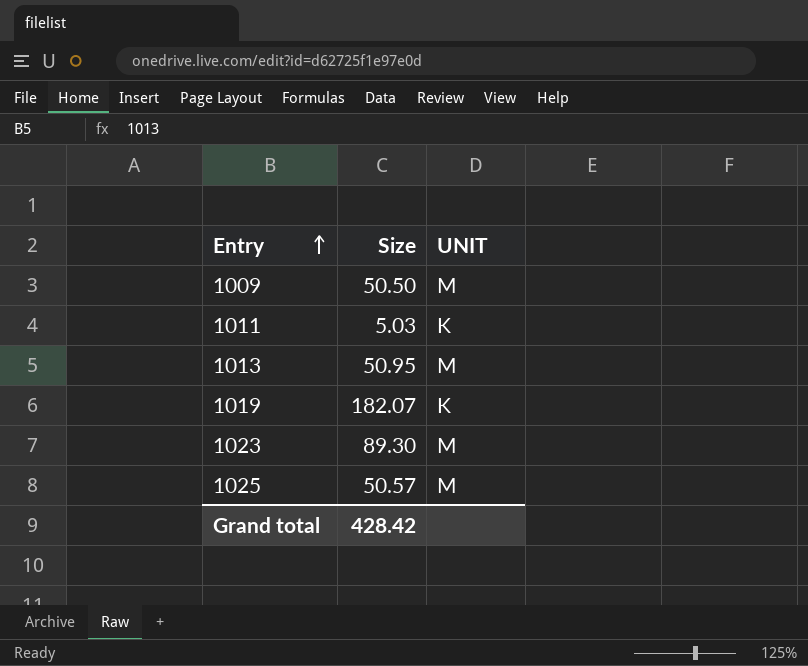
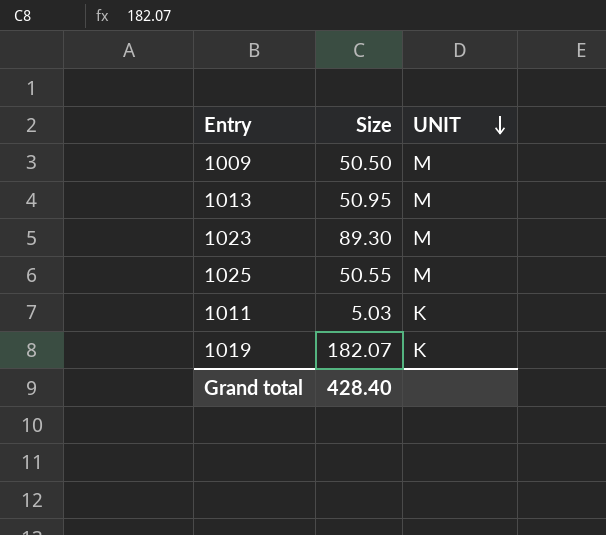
row order: Entry ascending -> UNIT descending
1025 | Size: 50.57 -> 50.55
Grand total | Size: 428.42 -> 428.40

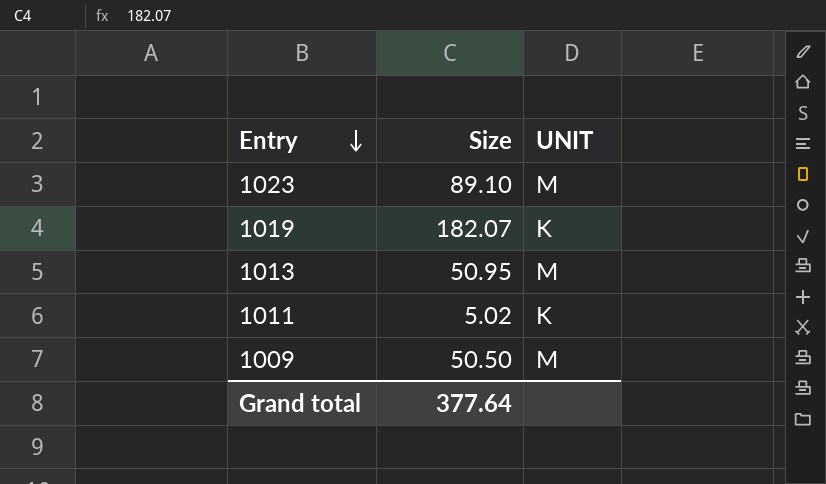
row order: UNIT descending -> Entry descending
row 1025: 50.55 | M -> none
1023 | Size: 89.30 -> 89.10
1011 | Size: 5.03 -> 5.02
Grand total | Size: 428.40 -> 377.64

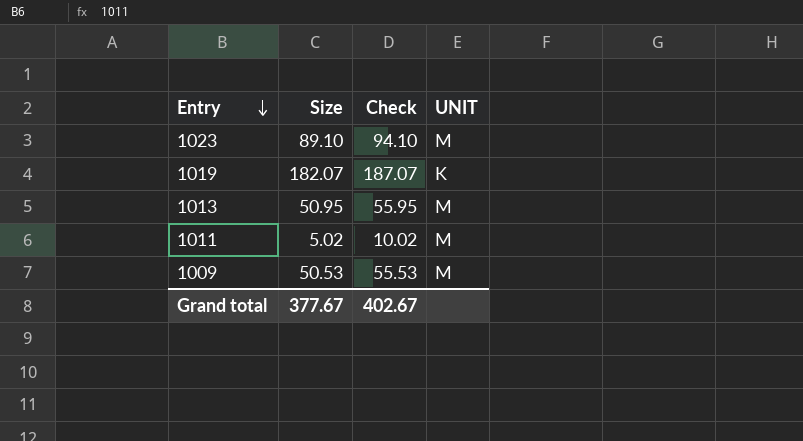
column Check | formula: none -> [Size] + 5
1011 | UNIT: K -> M
1009 | Size: 50.50 -> 50.53
Grand total | Size: 377.64 -> 377.67

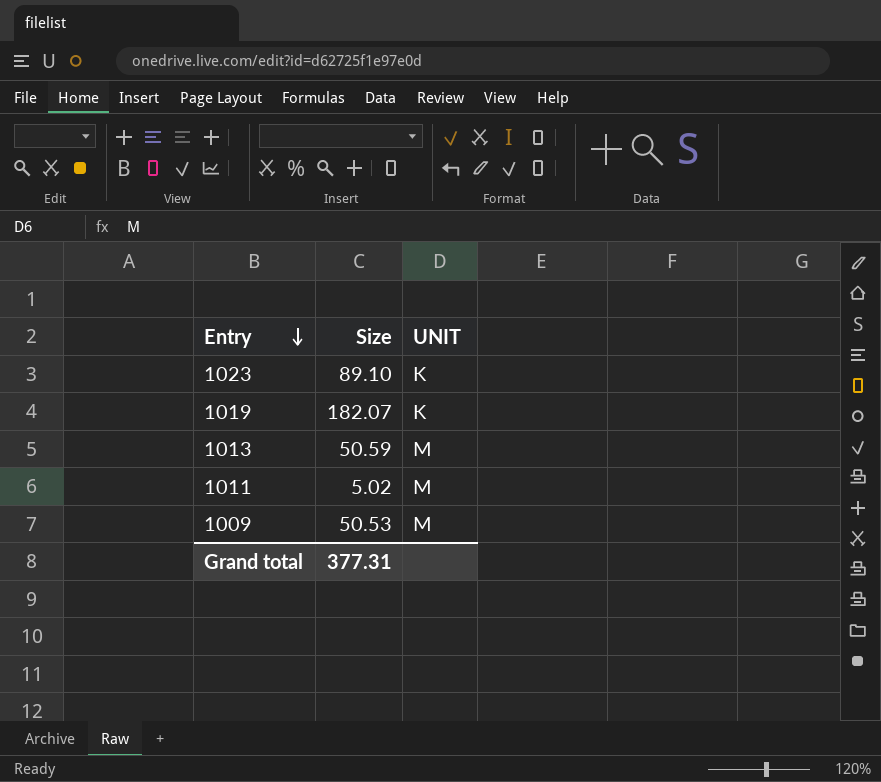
column Check | formula: [Size] + 5 -> none
1023 | UNIT: M -> K
1013 | Size: 50.95 -> 50.59
Grand total | Size: 377.67 -> 377.31

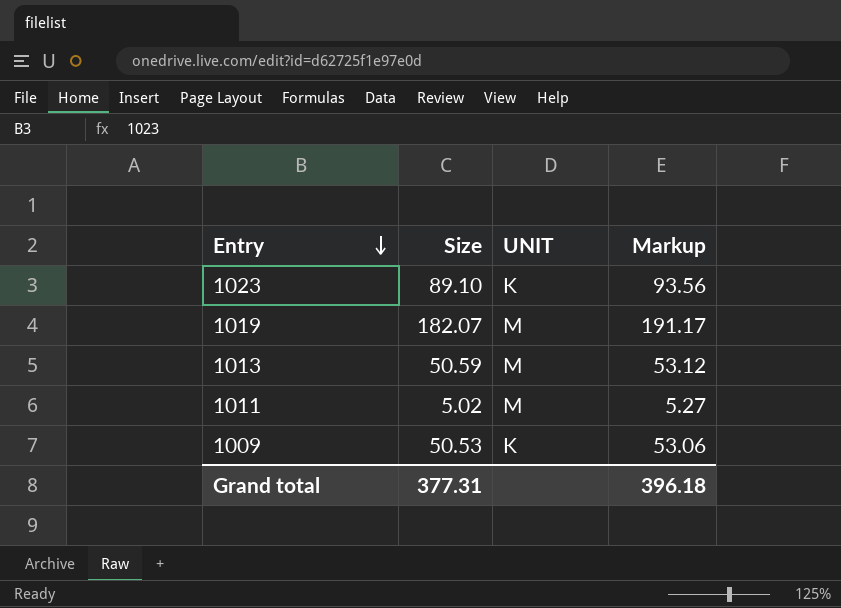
column Markup | formula: none -> [Size] * 1.05
1019 | UNIT: K -> M
1009 | UNIT: M -> K

